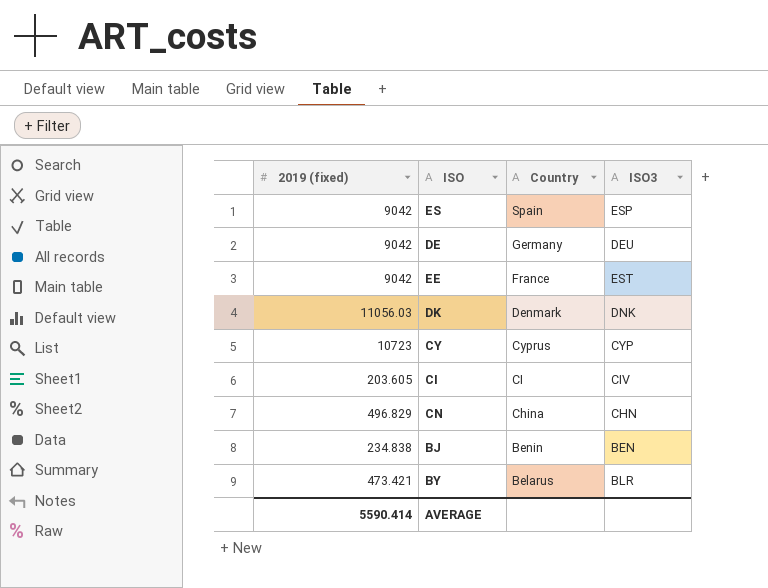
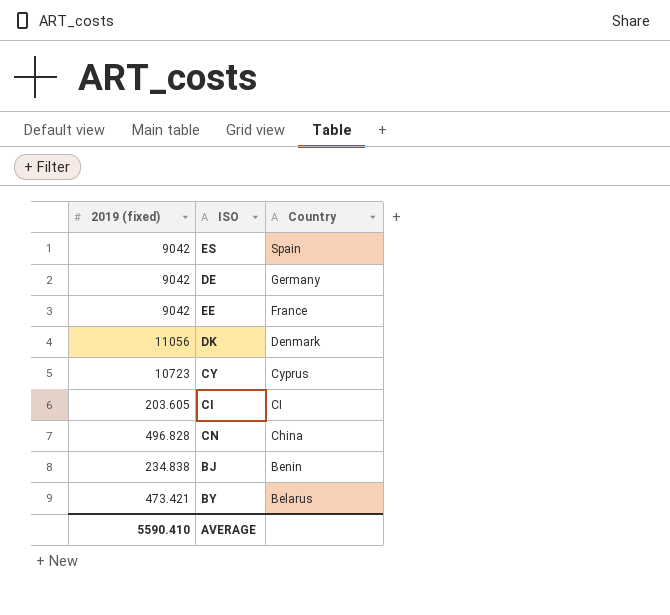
column ISO3 | position: 4 -> none
DK | 2019 (fixed): 11056.03 -> 11056
CN | 2019 (fixed): 496.829 -> 496.828
AVERAGE | 2019 (fixed): 5590.414 -> 5590.410

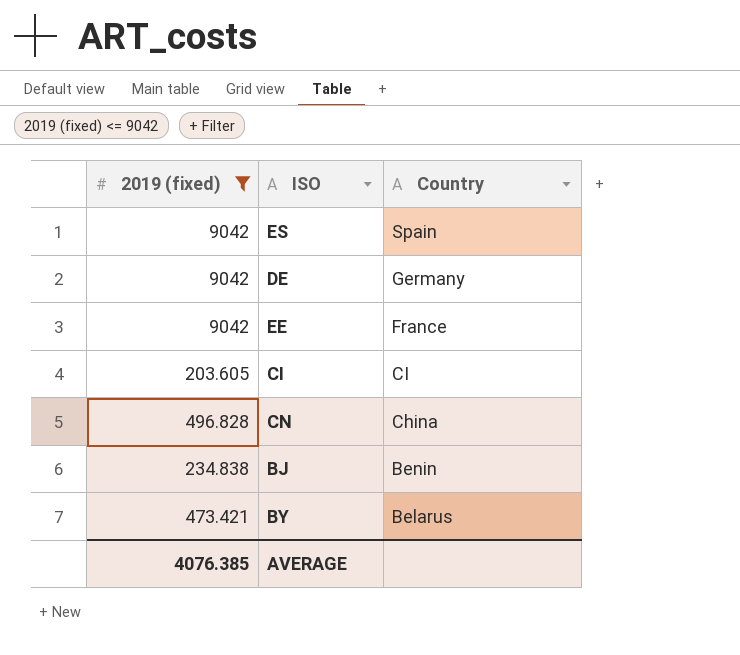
filter: none -> 2019 (fixed) <= 9042
AVERAGE | 2019 (fixed): 5590.410 -> 4076.385

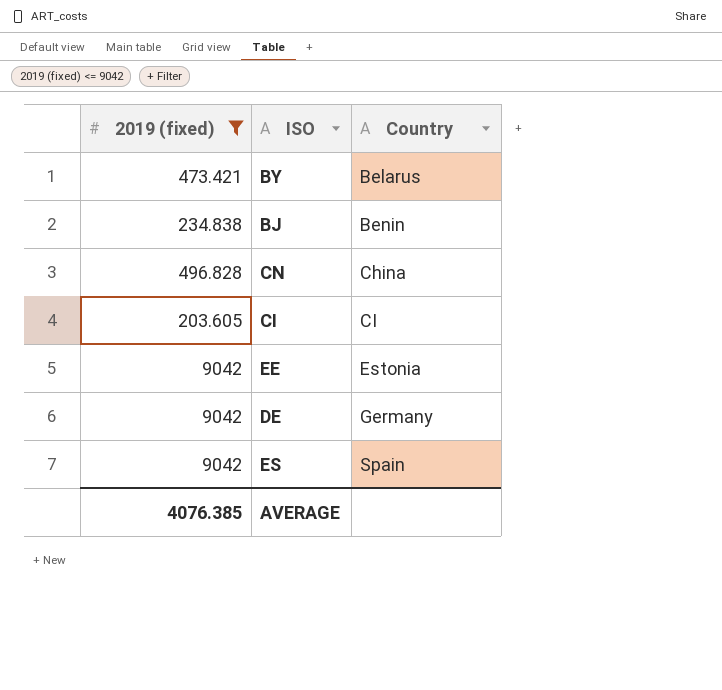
row order: Country descending -> Country ascending
EE | Country: France -> Estonia

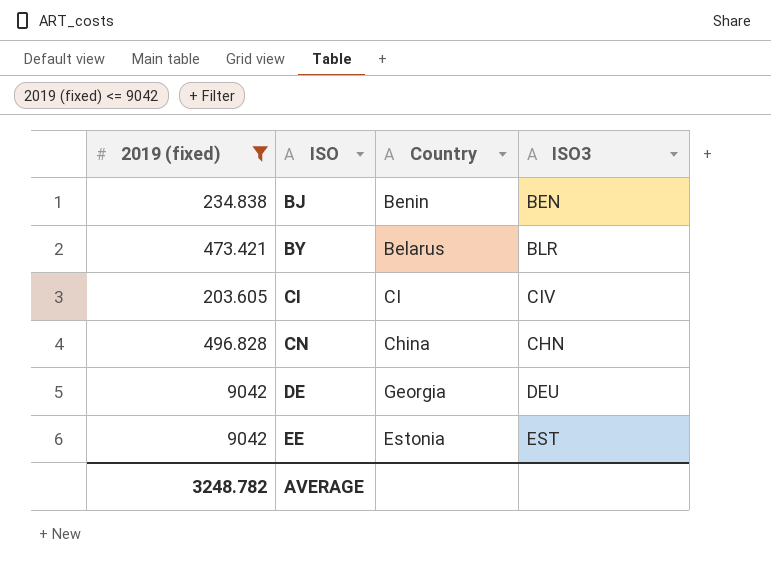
row order: Country ascending -> ISO ascending
column ISO3 | position: none -> 4
row ES: 9042 | Spain -> none
DE | Country: Germany -> Georgia
AVERAGE | 2019 (fixed): 4076.385 -> 3248.782

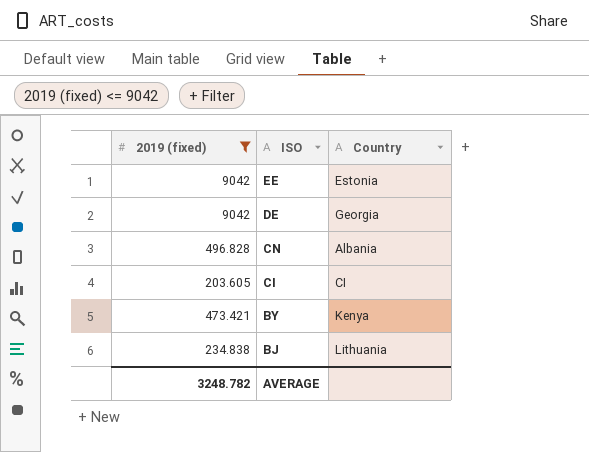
row order: ISO ascending -> ISO descending
column ISO3 | position: 4 -> none
CN | Country: China -> Albania
BY | Country: Belarus -> Kenya
BJ | Country: Benin -> Lithuania

